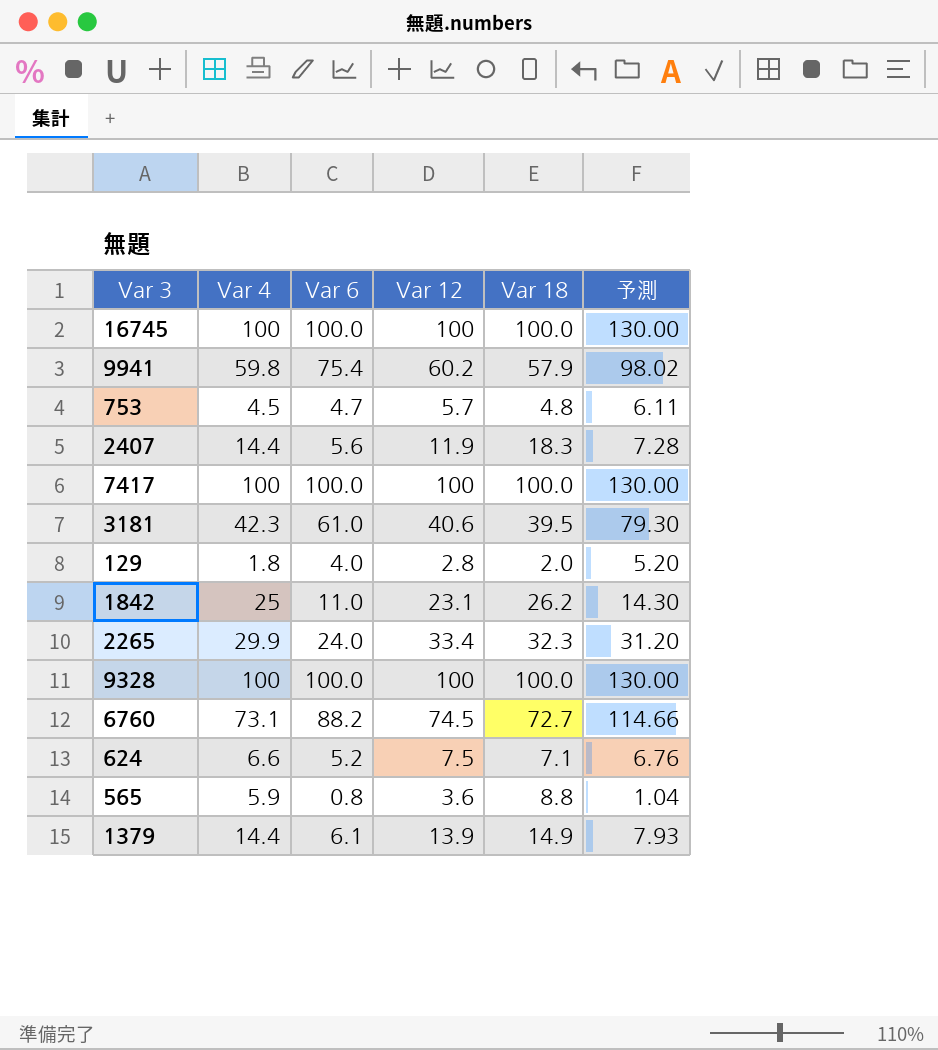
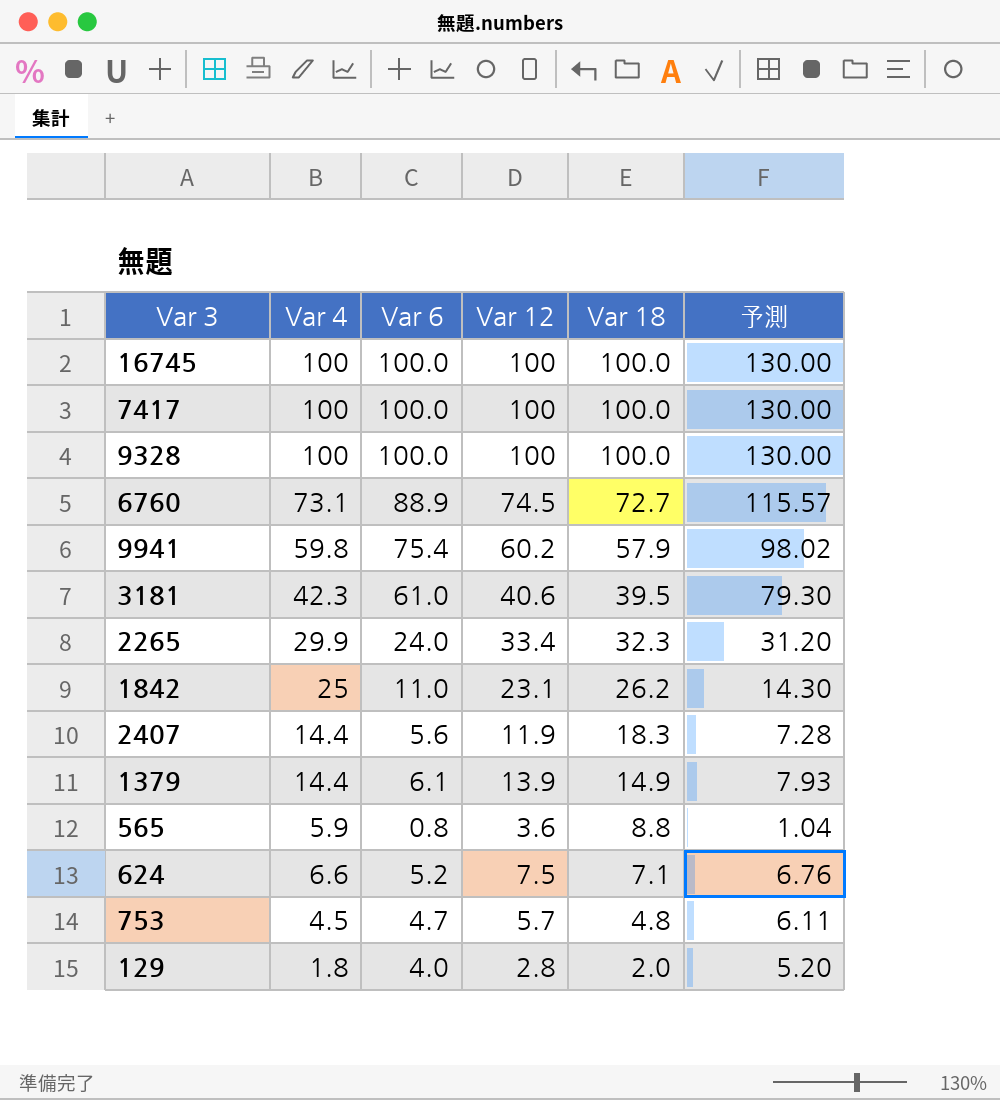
row order: none -> Var 18 descending
6760 | Var 6: 88.2 -> 88.9
6760 | 予測: 114.66 -> 115.57

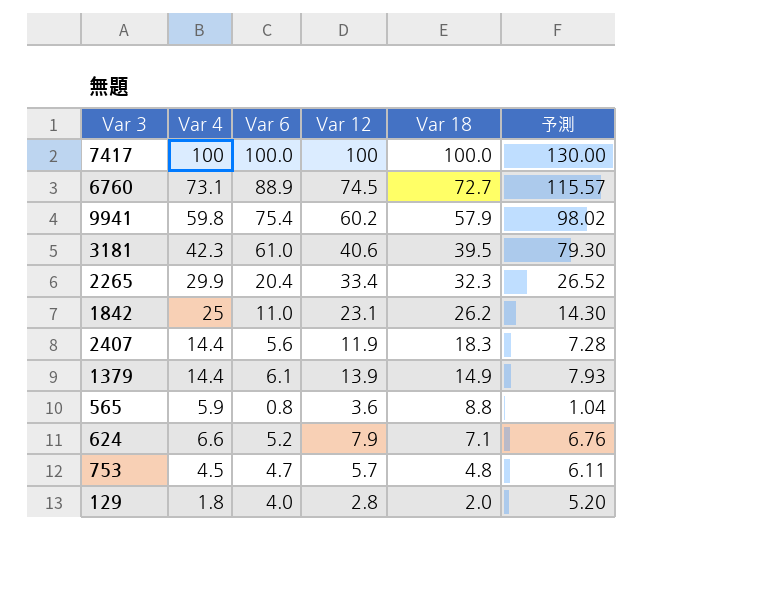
row 16745: 100 | 100.0 | 100 | 100.0 | 130.00 -> none
row 9328: 100 | 100.0 | 100 | 100.0 | 130.00 -> none
2265 | Var 6: 24.0 -> 20.4
2265 | 予測: 31.20 -> 26.52
624 | Var 12: 7.5 -> 7.9

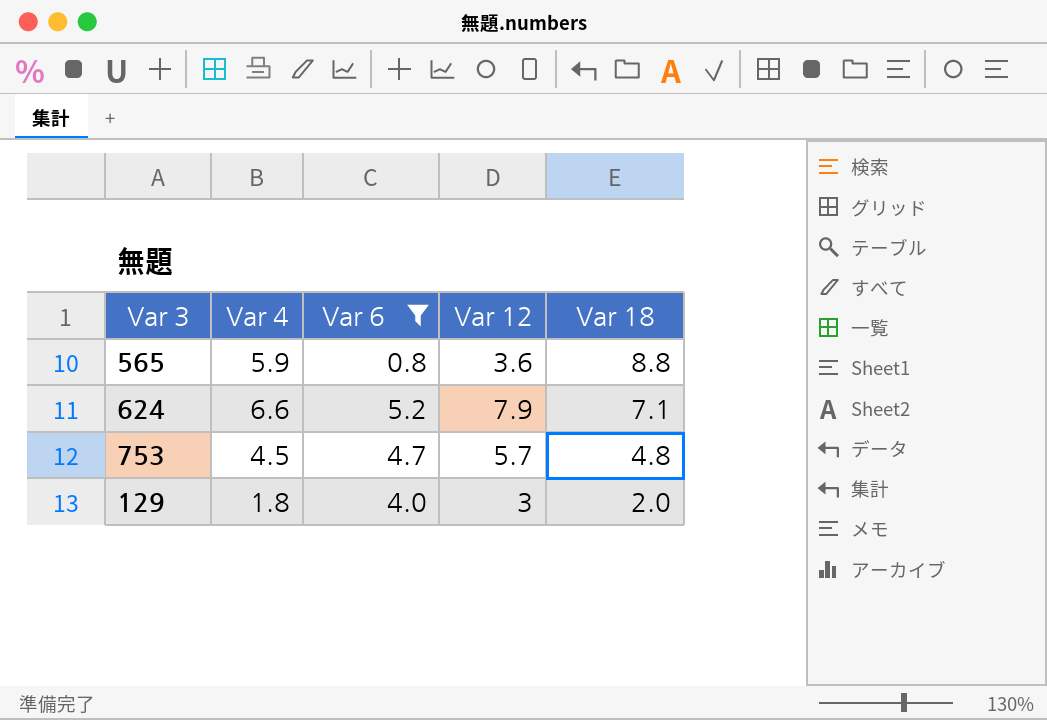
filter: none -> Var 6 <= 5.2
column 予測 | formula: [Var 6] * 1.3 -> none
129 | Var 12: 2.8 -> 3

